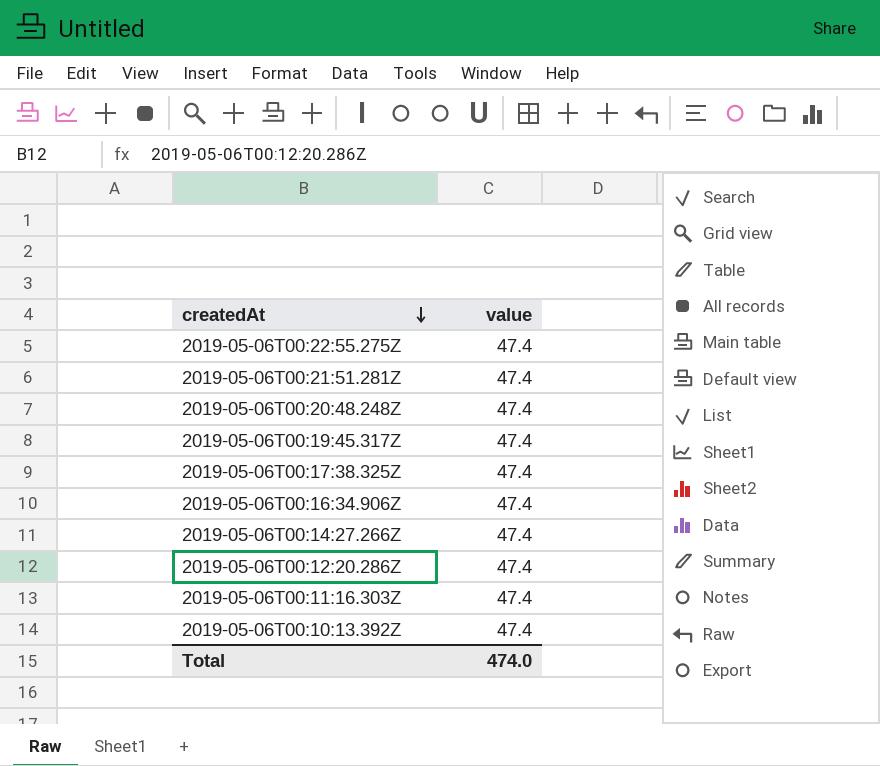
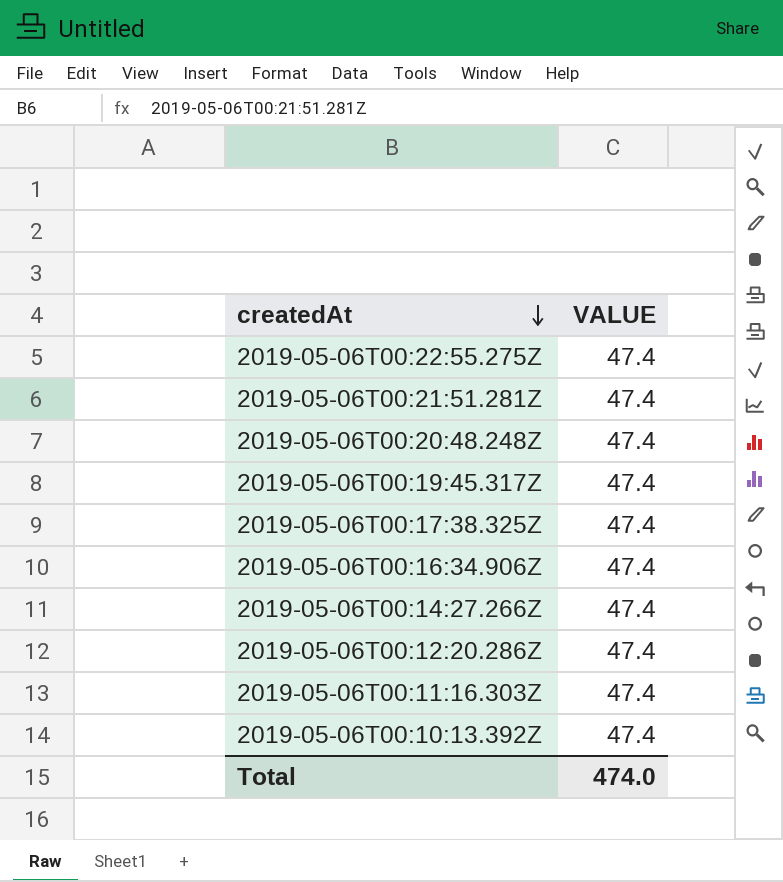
column name: value -> VALUE

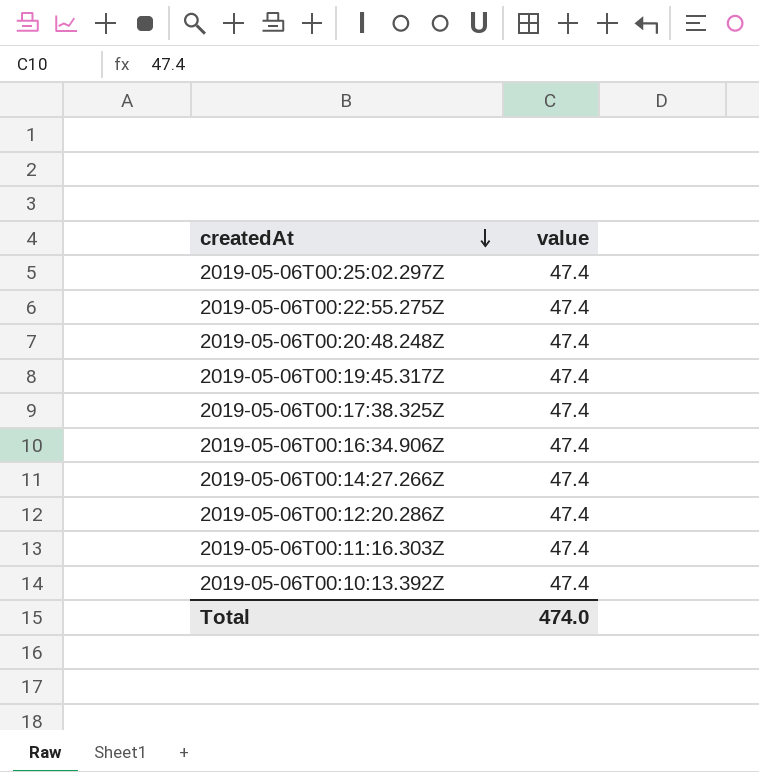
column name: VALUE -> value
row 2019-05-06T00:21:51.281Z: 47.4 -> none
row 2019-05-06T00:25:02.297Z: none -> 47.4

